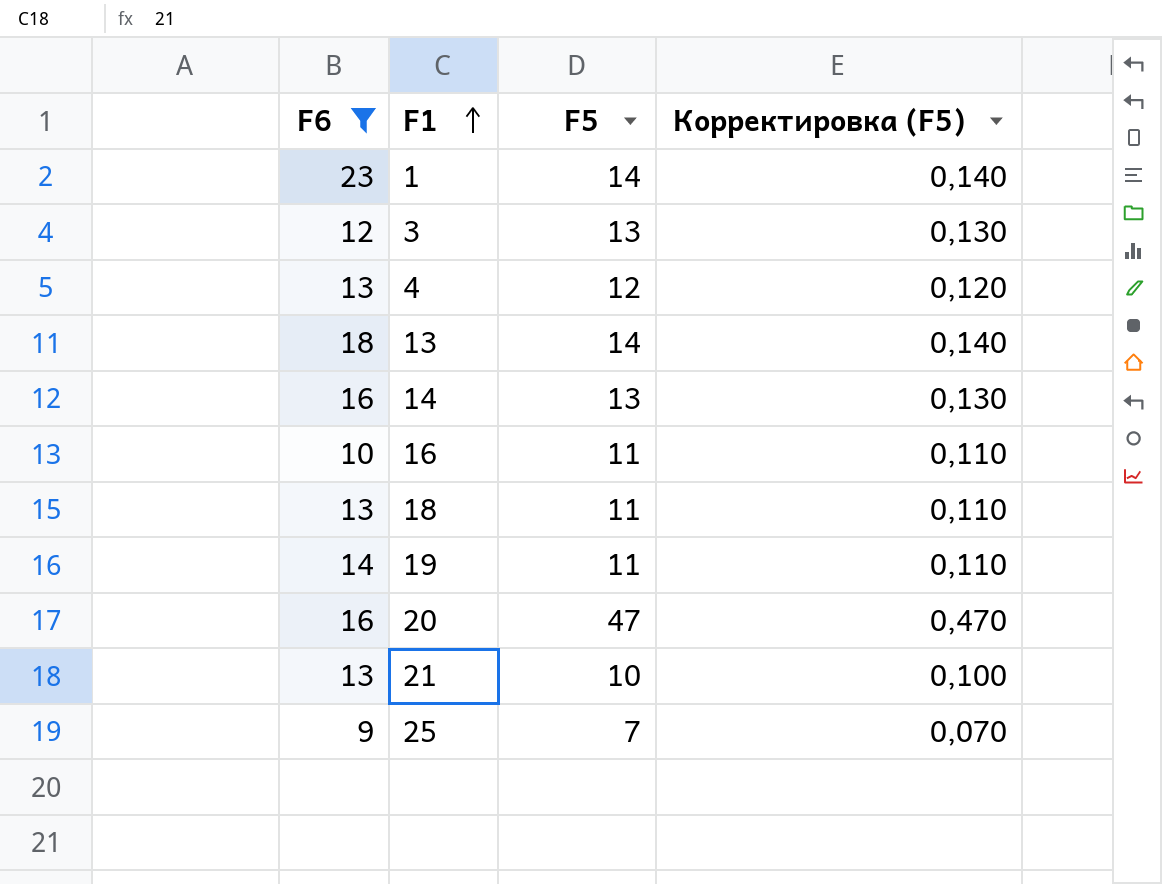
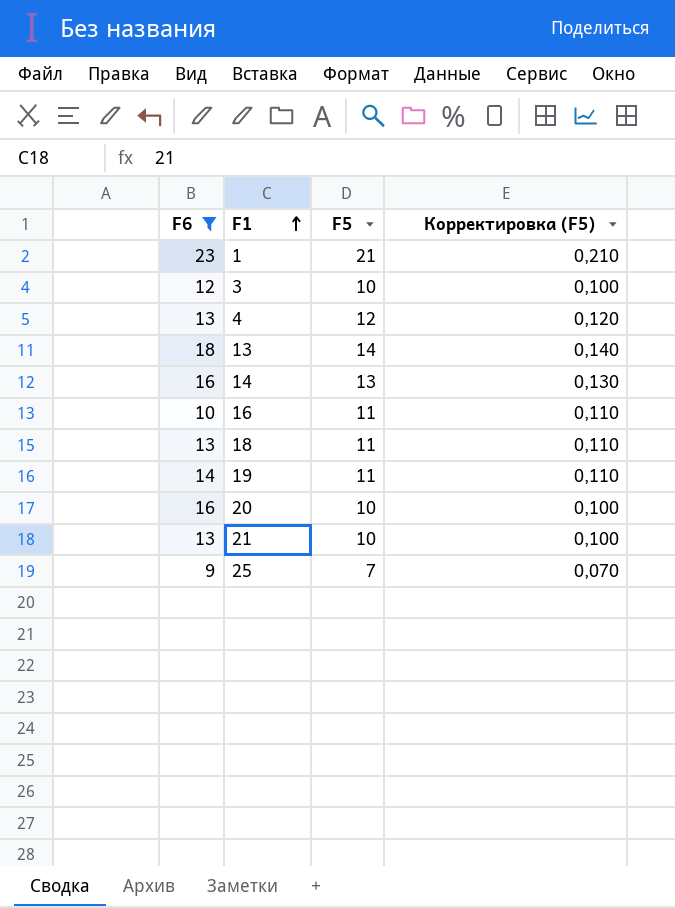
1 | F5: 14 -> 21
1 | Корректировка (F5): 0,140 -> 0,210
3 | F5: 13 -> 10
3 | Корректировка (F5): 0,130 -> 0,100
20 | F5: 47 -> 10
20 | Корректировка (F5): 0,470 -> 0,100

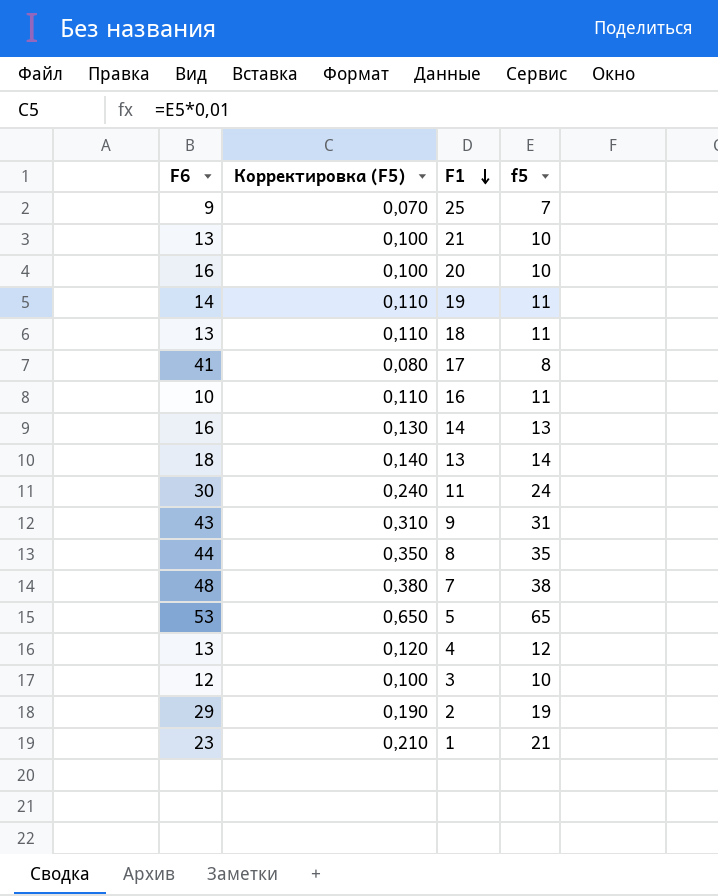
filter: F6 <= 23 -> none
row order: F1 ascending -> F1 descending
column Корректировка (F5) | position: 4 -> 2
column name: F5 -> f5

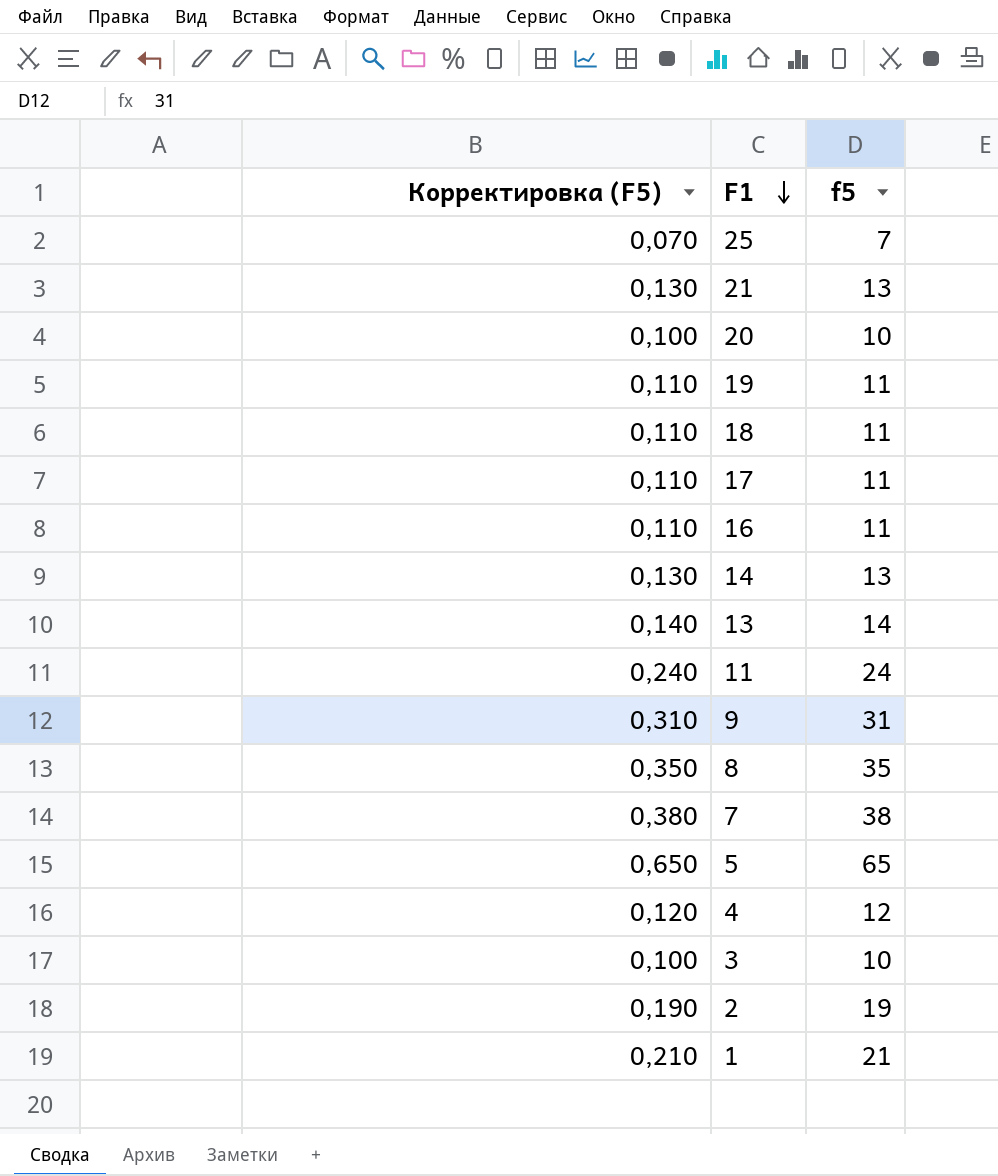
column F6 | position: 1 -> none
21 | Корректировка (F5): 0,100 -> 0,130
21 | f5: 10 -> 13
17 | Корректировка (F5): 0,080 -> 0,110
17 | f5: 8 -> 11

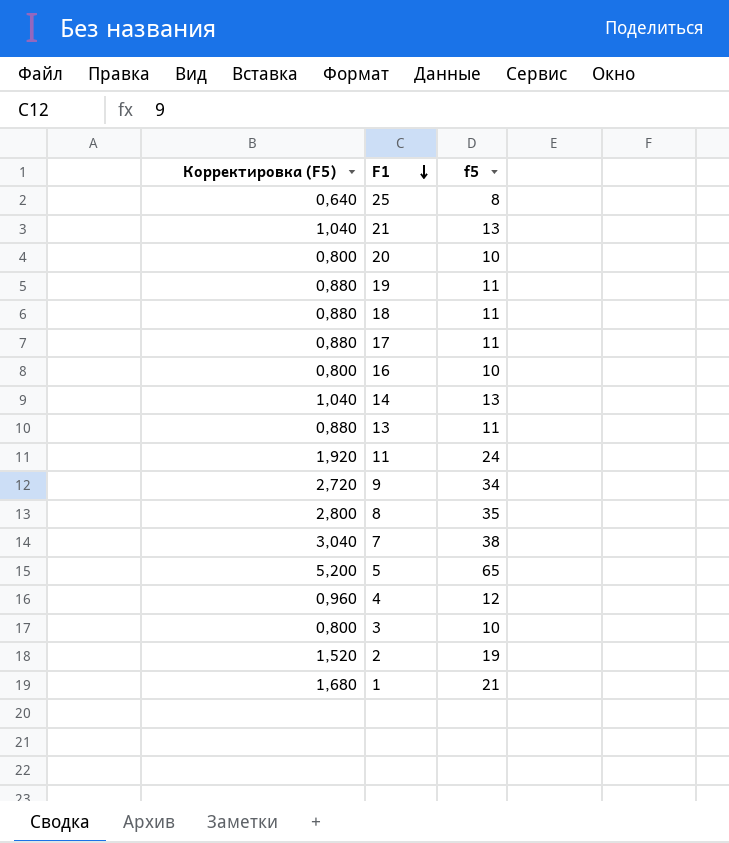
column Корректировка (F5) | formula: [f5] * 0,01 -> [f5] * 0,08
25 | f5: 7 -> 8
16 | f5: 11 -> 10
13 | f5: 14 -> 11
9 | f5: 31 -> 34

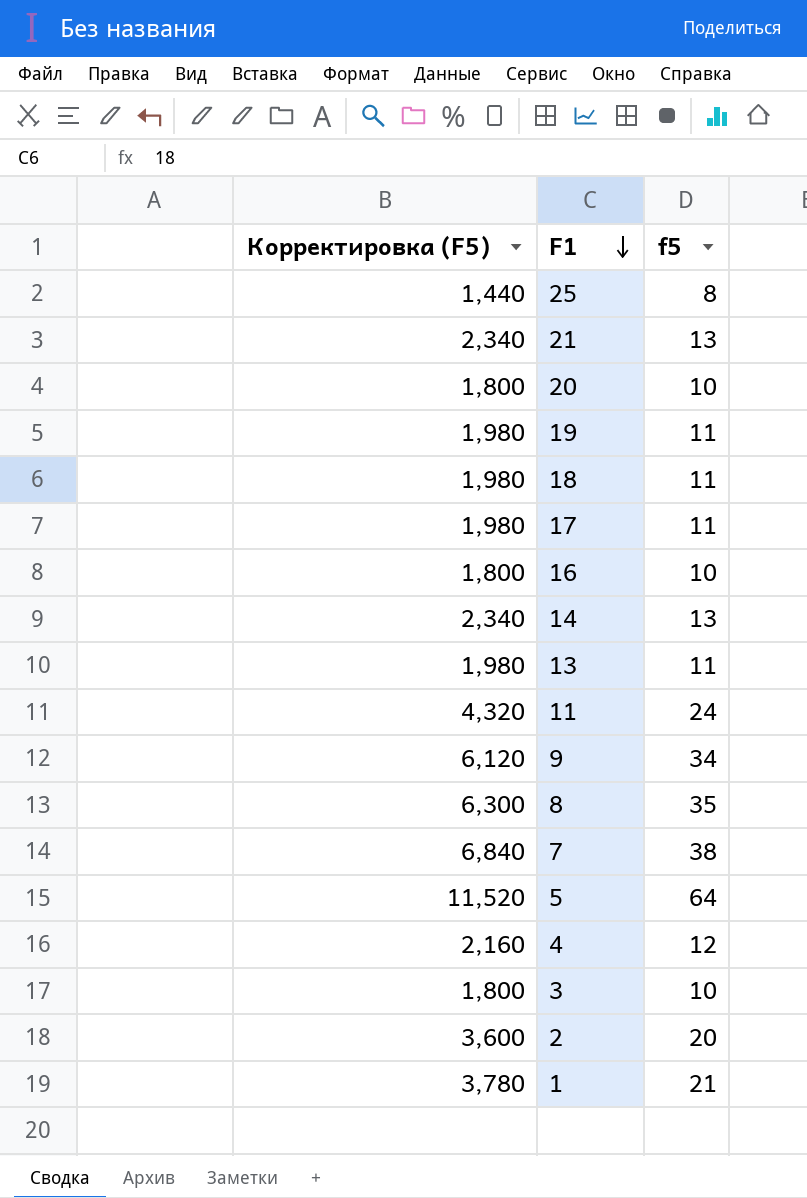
column Корректировка (F5) | formula: [f5] * 0,08 -> [f5] * 0,18
5 | f5: 65 -> 64
2 | f5: 19 -> 20

